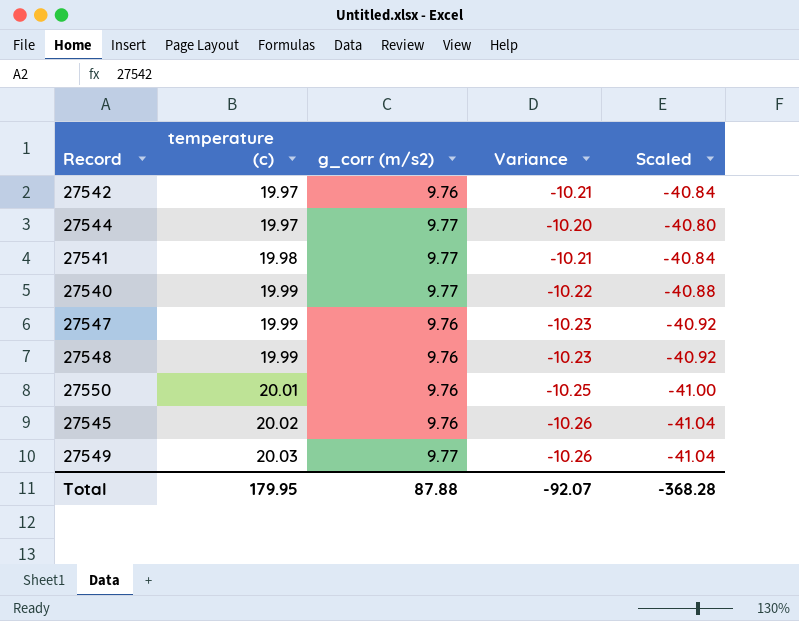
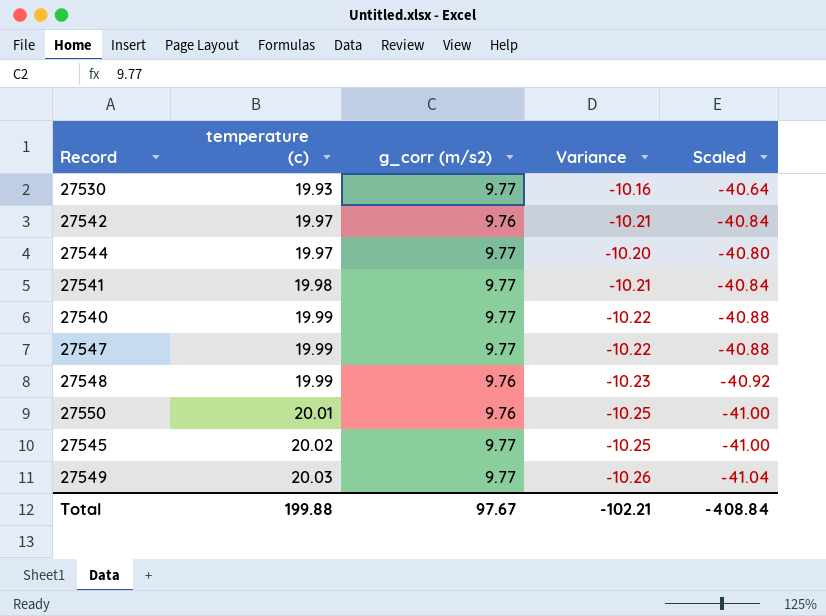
row 27530: none -> 19.93 | 9.77 | -10.16 | -40.64
27547 | g_corr (m/s2): 9.76 -> 9.77
27547 | Variance: -10.23 -> -10.22
27547 | Scaled: -40.92 -> -40.88
27545 | g_corr (m/s2): 9.76 -> 9.77
27545 | Variance: -10.26 -> -10.25
27545 | Scaled: -41.04 -> -41.00
Total | temperature (c): 179.95 -> 199.88
Total | g_corr (m/s2): 87.88 -> 97.67
Total | Variance: -92.07 -> -102.21
Total | Scaled: -368.28 -> -408.84

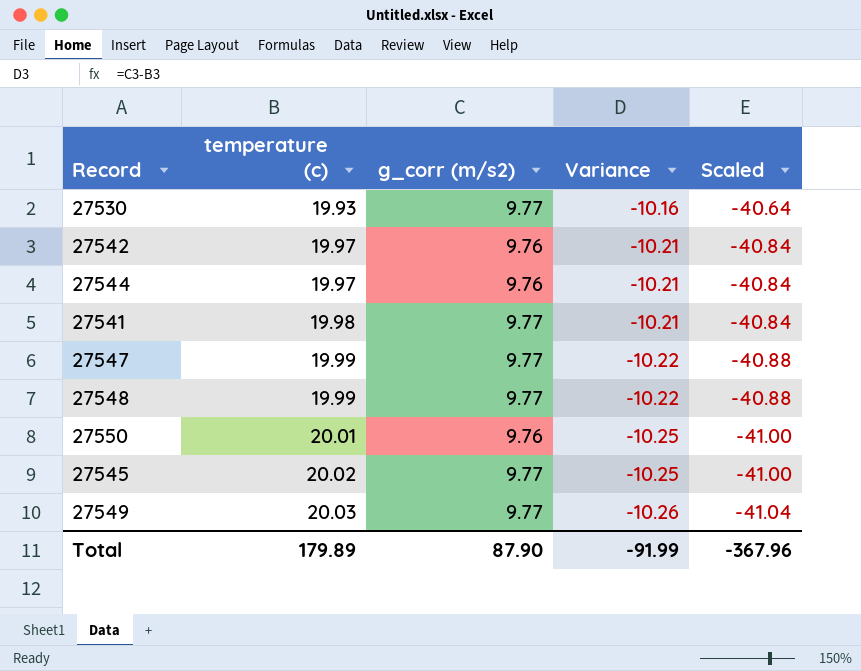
row 27540: 19.99 | 9.77 | -10.22 | -40.88 -> none
27544 | g_corr (m/s2): 9.77 -> 9.76
27544 | Variance: -10.20 -> -10.21
27544 | Scaled: -40.80 -> -40.84
27548 | g_corr (m/s2): 9.76 -> 9.77
27548 | Variance: -10.23 -> -10.22
27548 | Scaled: -40.92 -> -40.88
Total | temperature (c): 199.88 -> 179.89
Total | g_corr (m/s2): 97.67 -> 87.90
Total | Variance: -102.21 -> -91.99
Total | Scaled: -408.84 -> -367.96

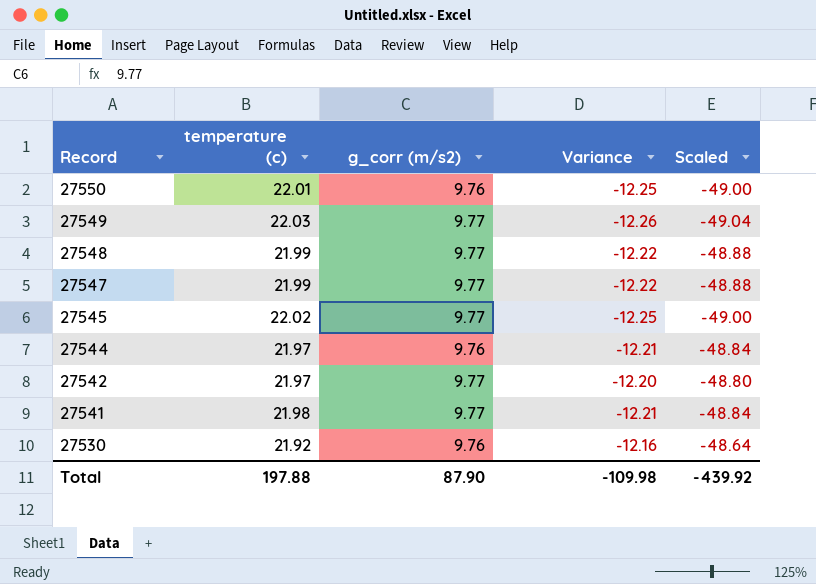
row order: temperature (c) ascending -> Record descending
27550 | temperature (c): 20.01 -> 22.01
27550 | Variance: -10.25 -> -12.25
27550 | Scaled: -41.00 -> -49.00
27549 | temperature (c): 20.03 -> 22.03
27549 | Variance: -10.26 -> -12.26
27549 | Scaled: -41.04 -> -49.04
27548 | temperature (c): 19.99 -> 21.99
27548 | Variance: -10.22 -> -12.22
27548 | Scaled: -40.88 -> -48.88
27547 | temperature (c): 19.99 -> 21.99
27547 | Variance: -10.22 -> -12.22
27547 | Scaled: -40.88 -> -48.88
27545 | temperature (c): 20.02 -> 22.02
27545 | Variance: -10.25 -> -12.25
27545 | Scaled: -41.00 -> -49.00
27544 | temperature (c): 19.97 -> 21.97
27544 | Variance: -10.21 -> -12.21
27544 | Scaled: -40.84 -> -48.84
27542 | temperature (c): 19.97 -> 21.97
27542 | g_corr (m/s2): 9.76 -> 9.77
27542 | Variance: -10.21 -> -12.20
27542 | Scaled: -40.84 -> -48.80
27541 | temperature (c): 19.98 -> 21.98
27541 | Variance: -10.21 -> -12.21
27541 | Scaled: -40.84 -> -48.84
27530 | temperature (c): 19.93 -> 21.92
27530 | g_corr (m/s2): 9.77 -> 9.76
27530 | Variance: -10.16 -> -12.16
27530 | Scaled: -40.64 -> -48.64
Total | temperature (c): 179.89 -> 197.88
Total | Variance: -91.99 -> -109.98
Total | Scaled: -367.96 -> -439.92

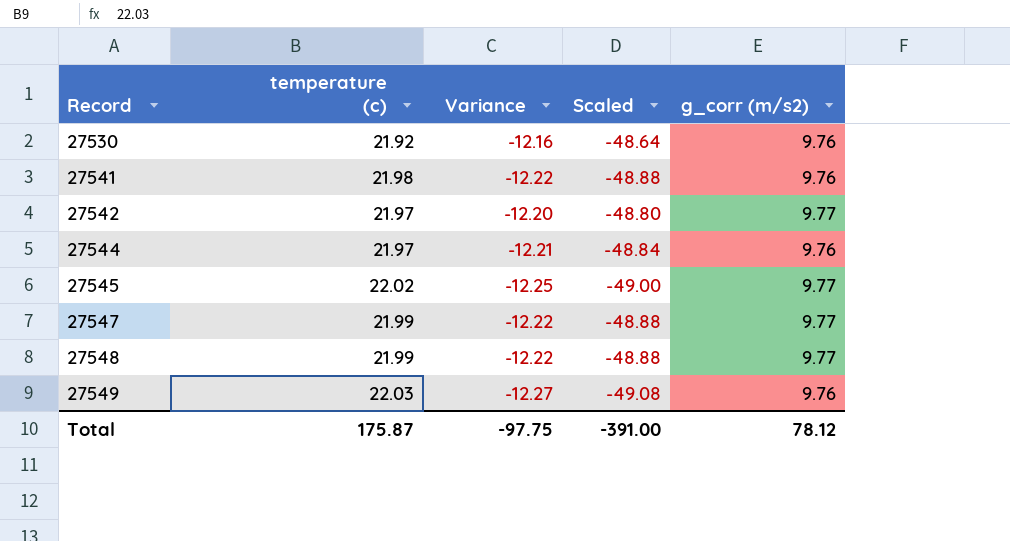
row order: Record descending -> Record ascending
column g_corr (m/s2) | position: 3 -> 5
row 27550: 22.01 | 9.76 | -12.25 | -49.00 -> none
27541 | Variance: -12.21 -> -12.22
27541 | Scaled: -48.84 -> -48.88
27541 | g_corr (m/s2): 9.77 -> 9.76
27549 | Variance: -12.26 -> -12.27
27549 | Scaled: -49.04 -> -49.08
27549 | g_corr (m/s2): 9.77 -> 9.76
Total | temperature (c): 197.88 -> 175.87
Total | Variance: -109.98 -> -97.75
Total | Scaled: -439.92 -> -391.00
Total | g_corr (m/s2): 87.90 -> 78.12

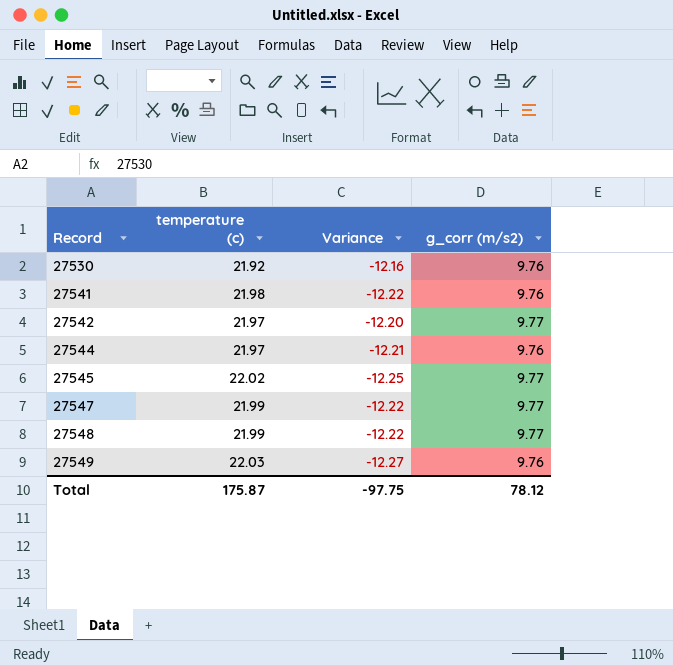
column Scaled | formula: [Variance] * 4 -> none

